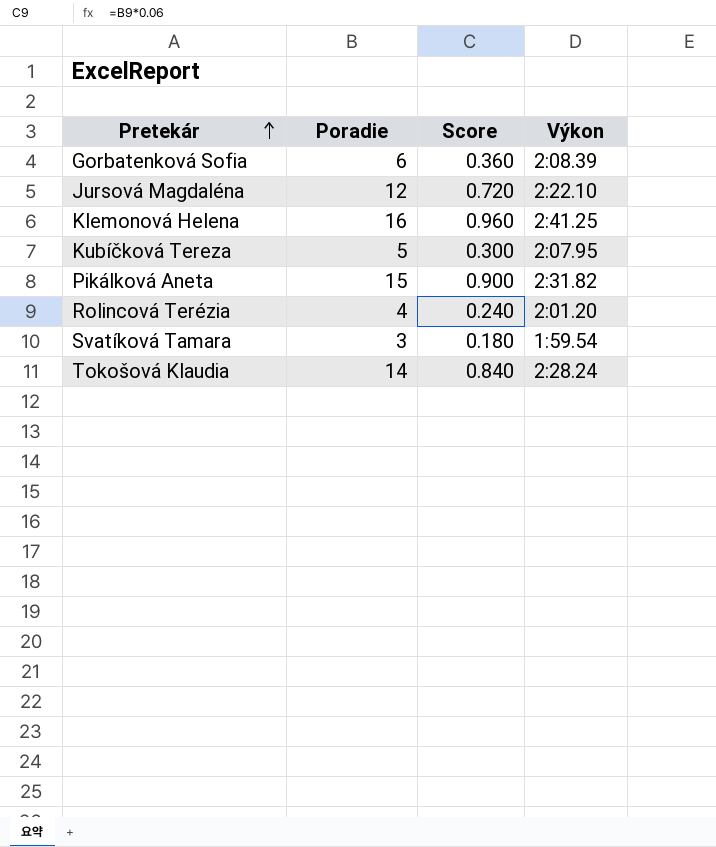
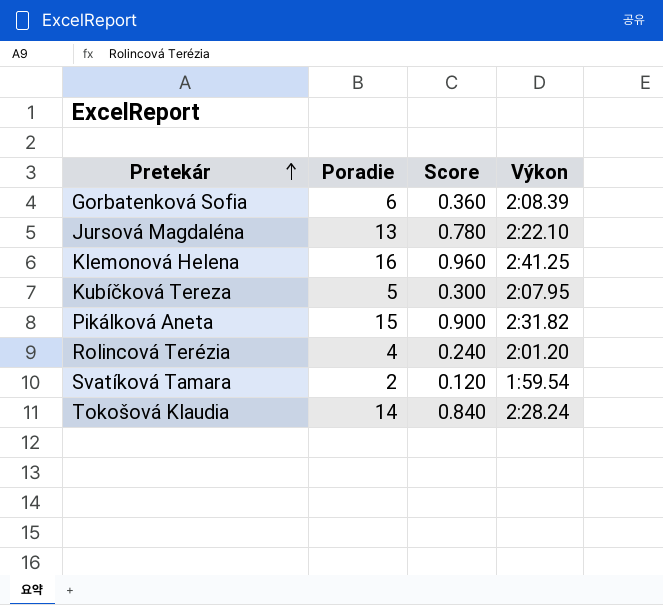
Jursová Magdaléna | Poradie: 12 -> 13
Jursová Magdaléna | Score: 0.720 -> 0.780
Svatíková Tamara | Poradie: 3 -> 2
Svatíková Tamara | Score: 0.180 -> 0.120

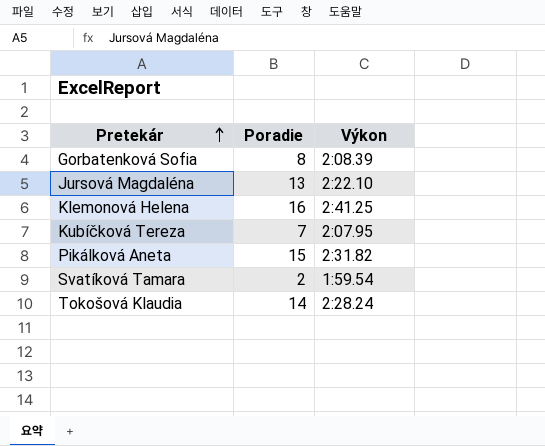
column Score | formula: [Poradie] * 0.06 -> none
row Rolincová Terézia: 4 | 0.240 | 2:01.20 -> none
Gorbatenková Sofia | Poradie: 6 -> 8
Kubíčková Tereza | Poradie: 5 -> 7

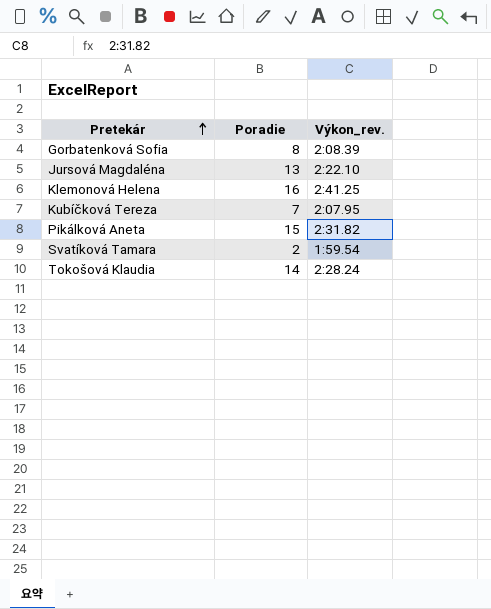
column name: Výkon -> Výkon_rev.

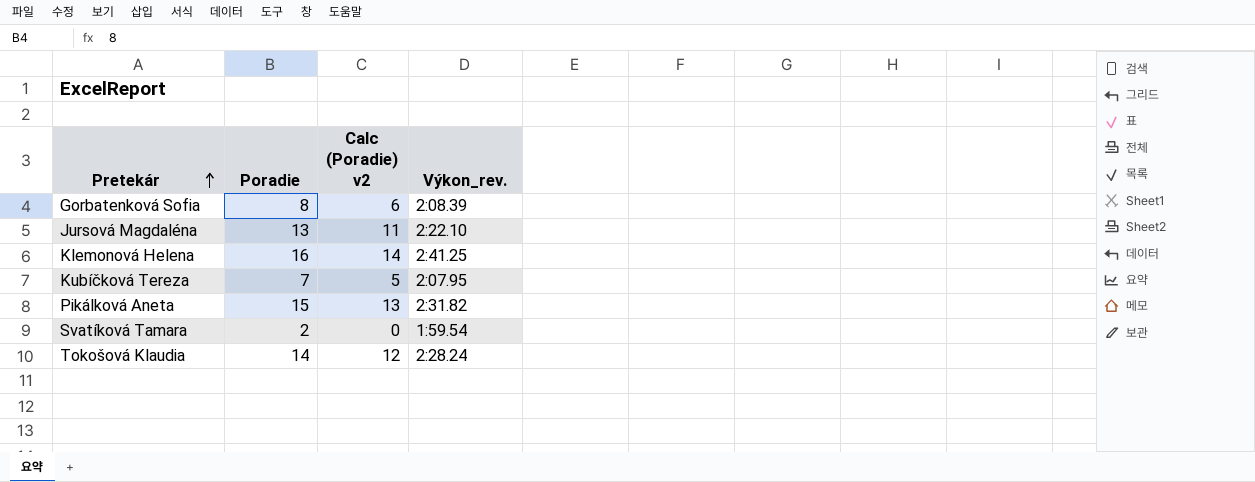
column Calc (Poradie) v2 | formula: none -> [Poradie] - 2

